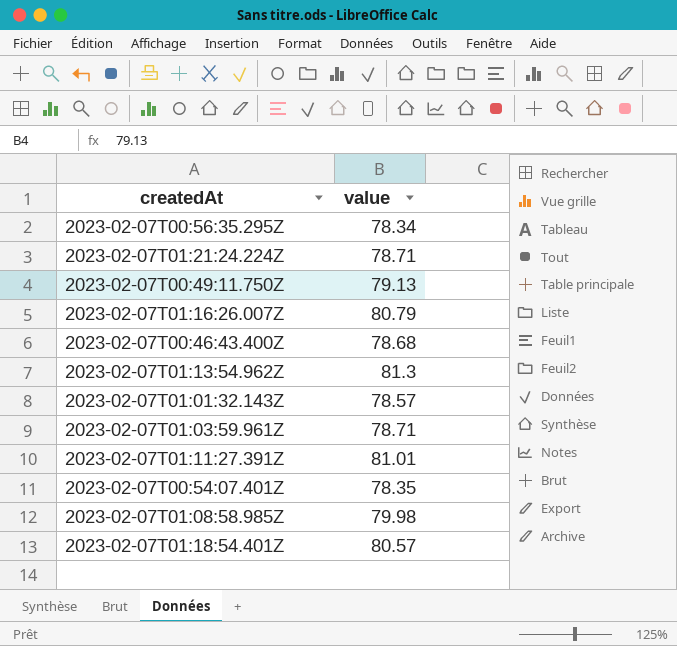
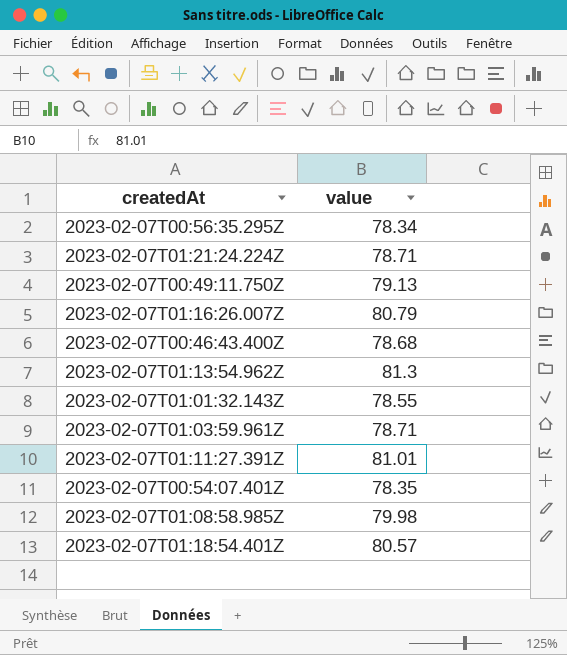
2023-02-07T01:01:32.143Z | value: 78.57 -> 78.55

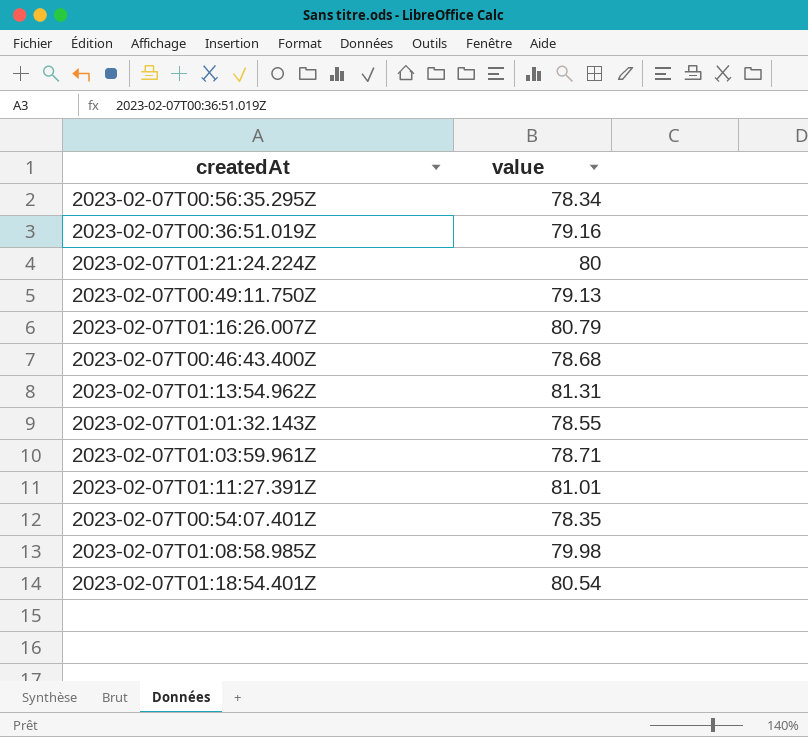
row 2023-02-07T00:36:51.019Z: none -> 79.16
2023-02-07T01:21:24.224Z | value: 78.71 -> 80
2023-02-07T01:13:54.962Z | value: 81.3 -> 81.31
2023-02-07T01:18:54.401Z | value: 80.57 -> 80.54

